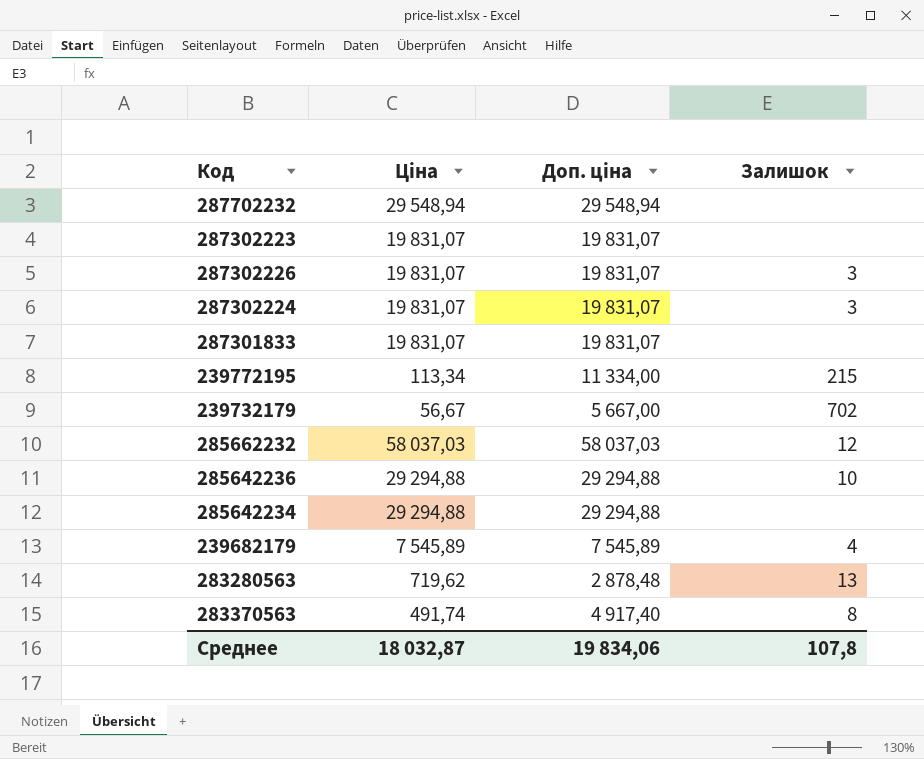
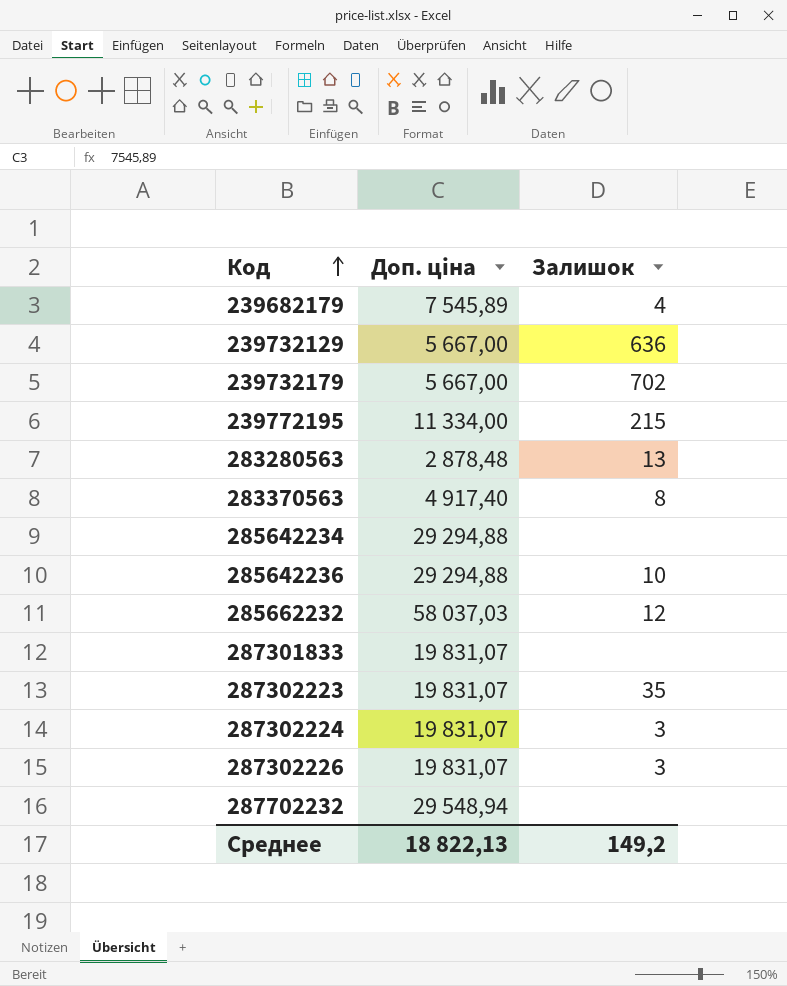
row order: none -> Код ascending
column Ціна | position: 2 -> none
row 239732129: none -> 5 667,00 | 636
287302223 | Залишок: none -> 35
Среднее | Доп. ціна: 19 834,06 -> 18 822,13
Среднее | Залишок: 107,8 -> 149,2

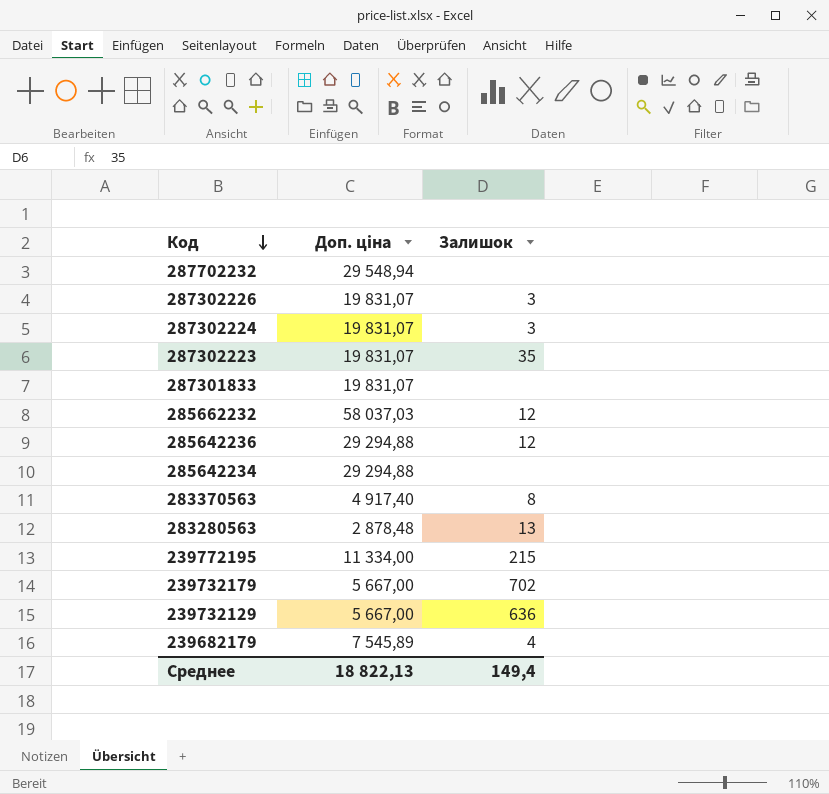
row order: Код ascending -> Код descending
285642236 | Залишок: 10 -> 12
Среднее | Залишок: 149,2 -> 149,4

